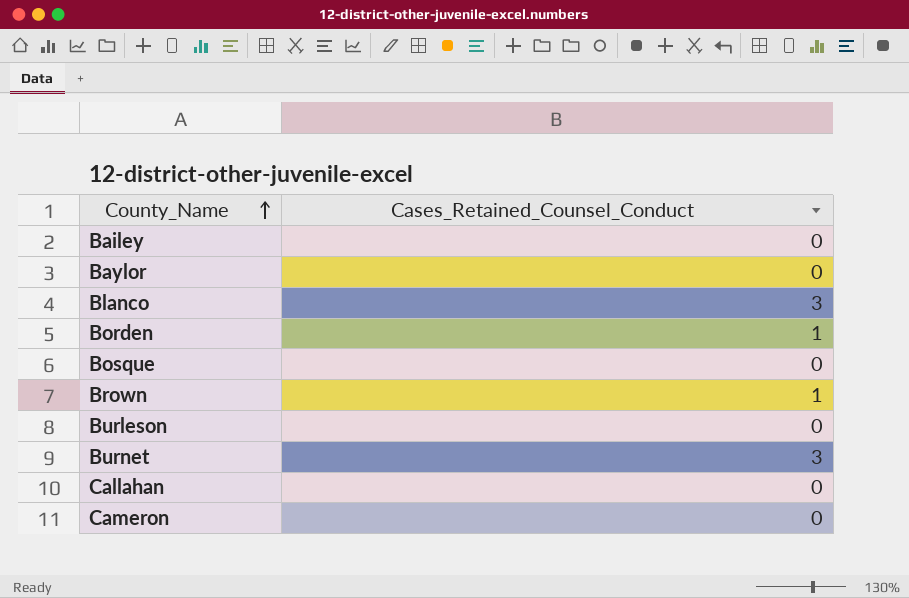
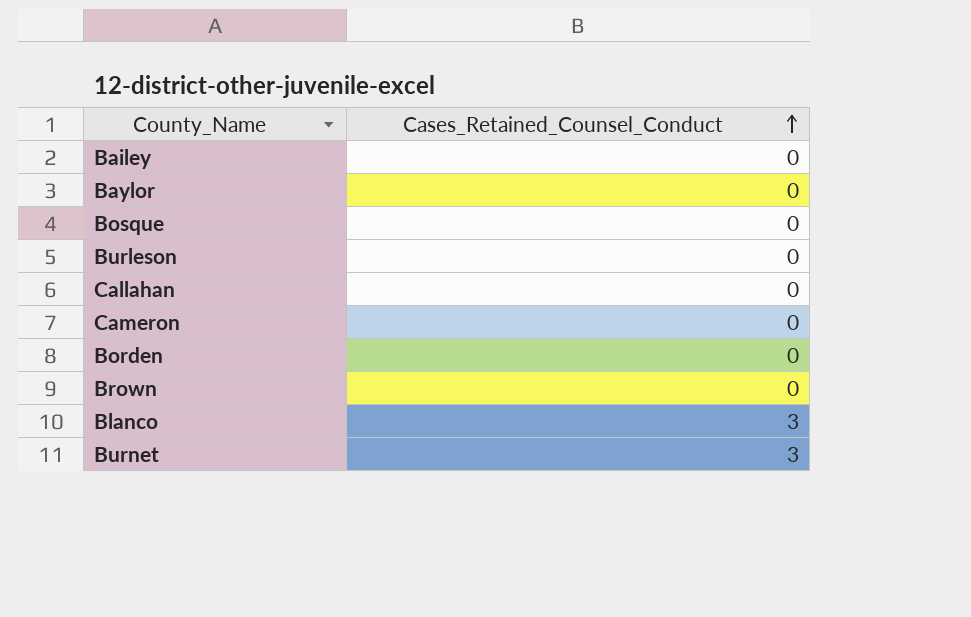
row order: County_Name ascending -> Cases_Retained_Counsel_Conduct ascending
Borden | Cases_Retained_Counsel_Conduct: 1 -> 0
Brown | Cases_Retained_Counsel_Conduct: 1 -> 0

